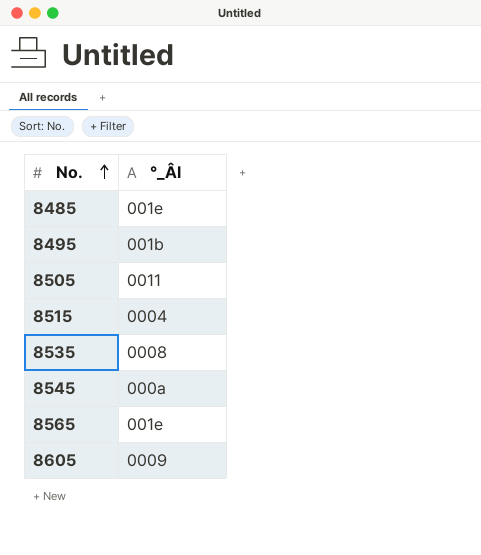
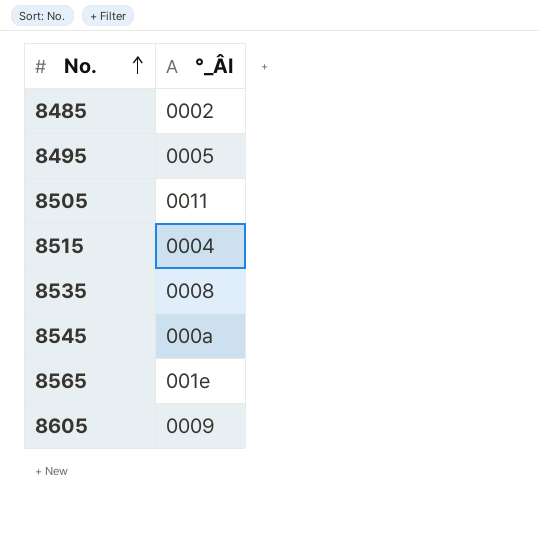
8485 | °_ÂI: 001e -> 0002
8495 | °_ÂI: 001b -> 0005

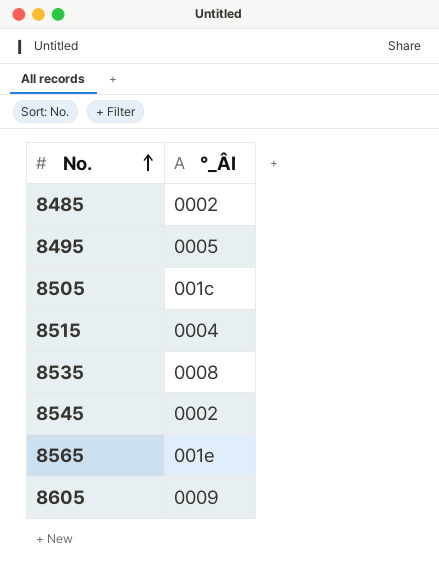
8505 | °_ÂI: 0011 -> 001c
8545 | °_ÂI: 000a -> 0002

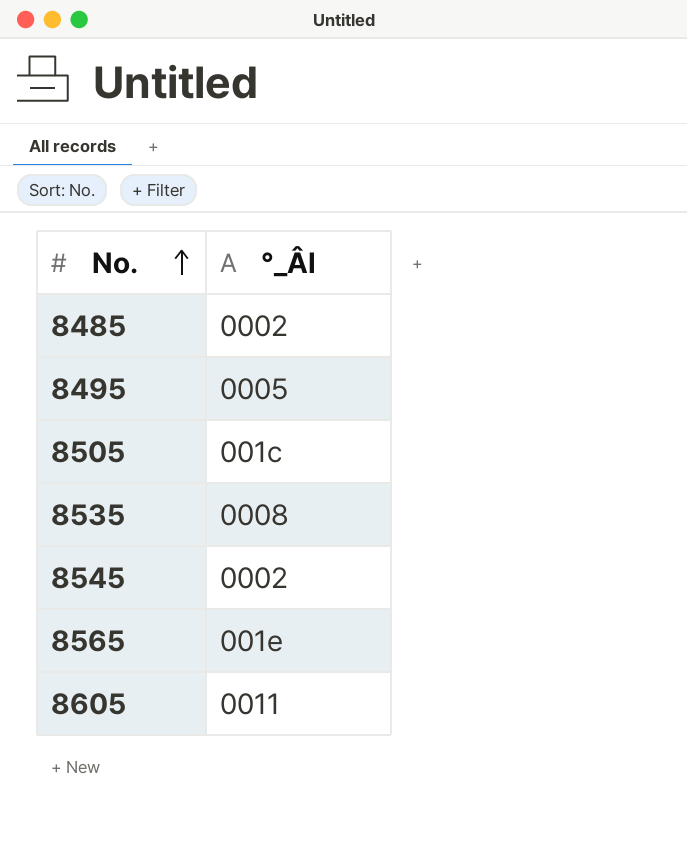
row 8515: 0004 -> none
8605 | °_ÂI: 0009 -> 0011

